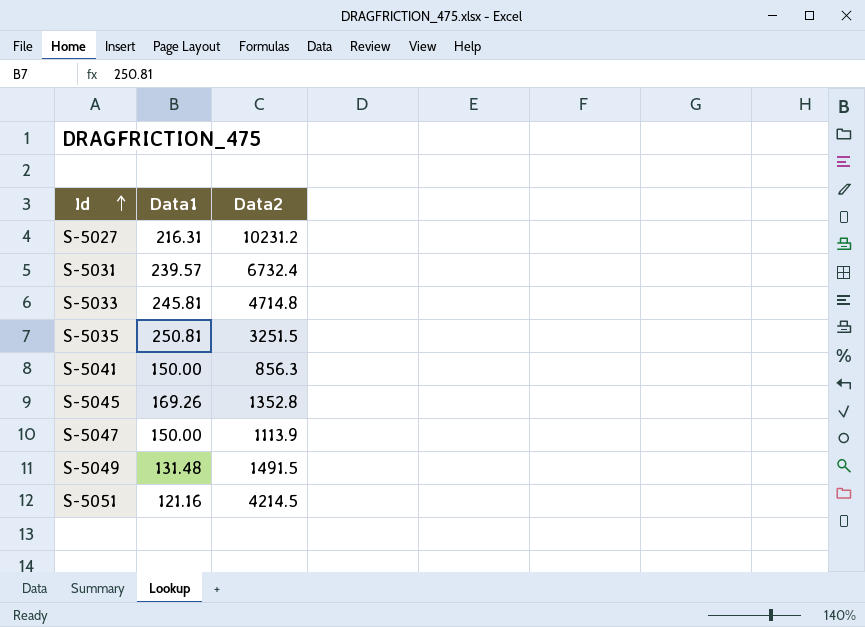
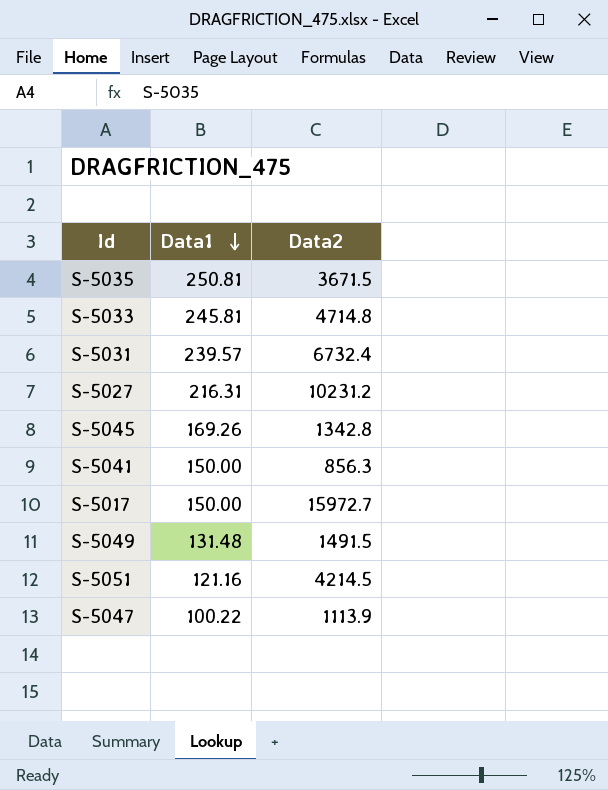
row order: Id ascending -> Data1 descending
S-5035 | Data2: 3251.5 -> 3671.5
S-5045 | Data2: 1352.8 -> 1342.8
row S-5017: none -> 150.00 | 15972.7
S-5047 | Data1: 150.00 -> 100.22

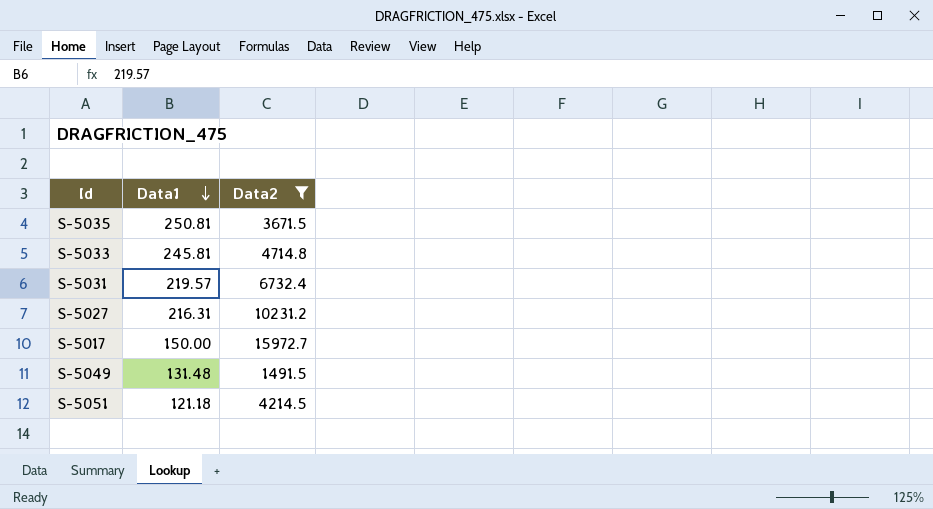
filter: none -> Data2 >= 1491.5
S-5031 | Data1: 239.57 -> 219.57
S-5051 | Data1: 121.16 -> 121.18

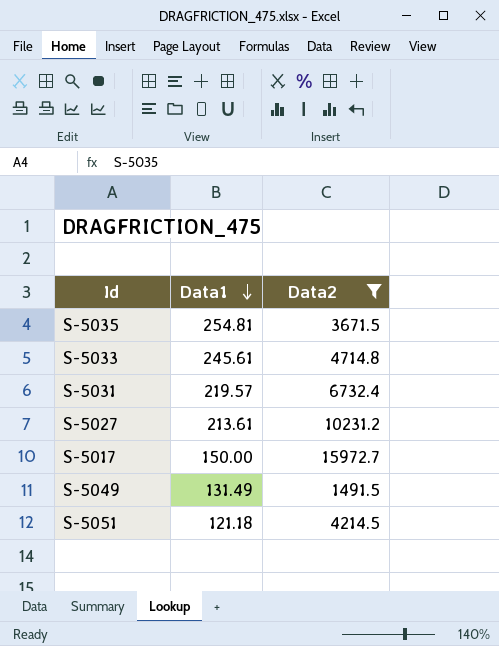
S-5035 | Data1: 250.81 -> 254.81
S-5033 | Data1: 245.81 -> 245.61
S-5027 | Data1: 216.31 -> 213.61
S-5049 | Data1: 131.48 -> 131.49

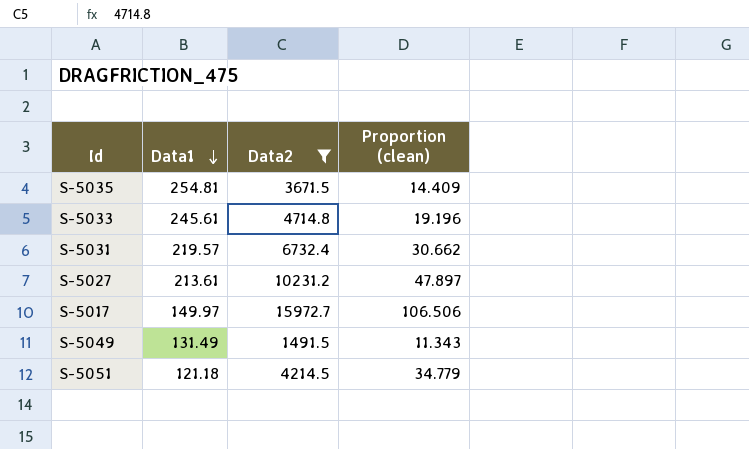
column Proportion (clean) | formula: none -> [Data2] / [Data1]
S-5017 | Data1: 150.00 -> 149.97

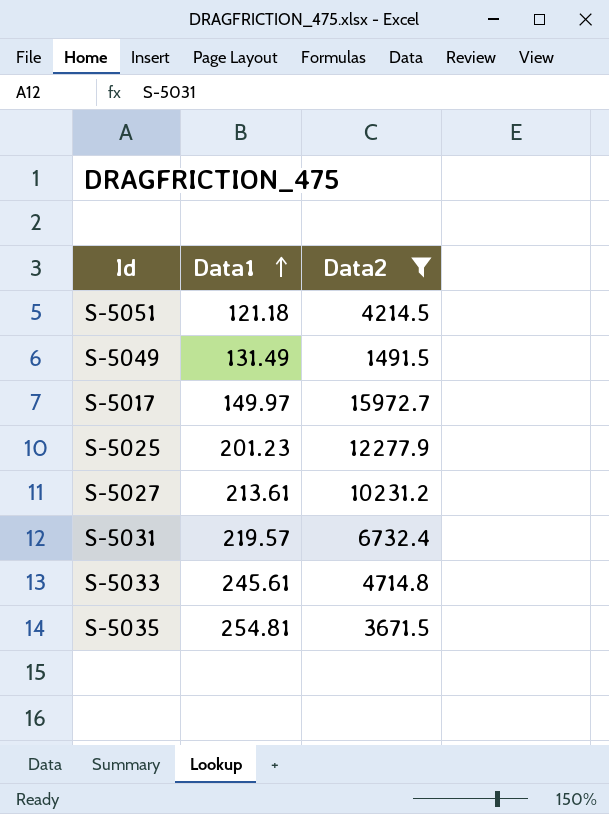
row order: Data1 descending -> Data1 ascending
column Proportion (clean) | formula: [Data2] / [Data1] -> none
row S-5025: none -> 201.23 | 12277.9

